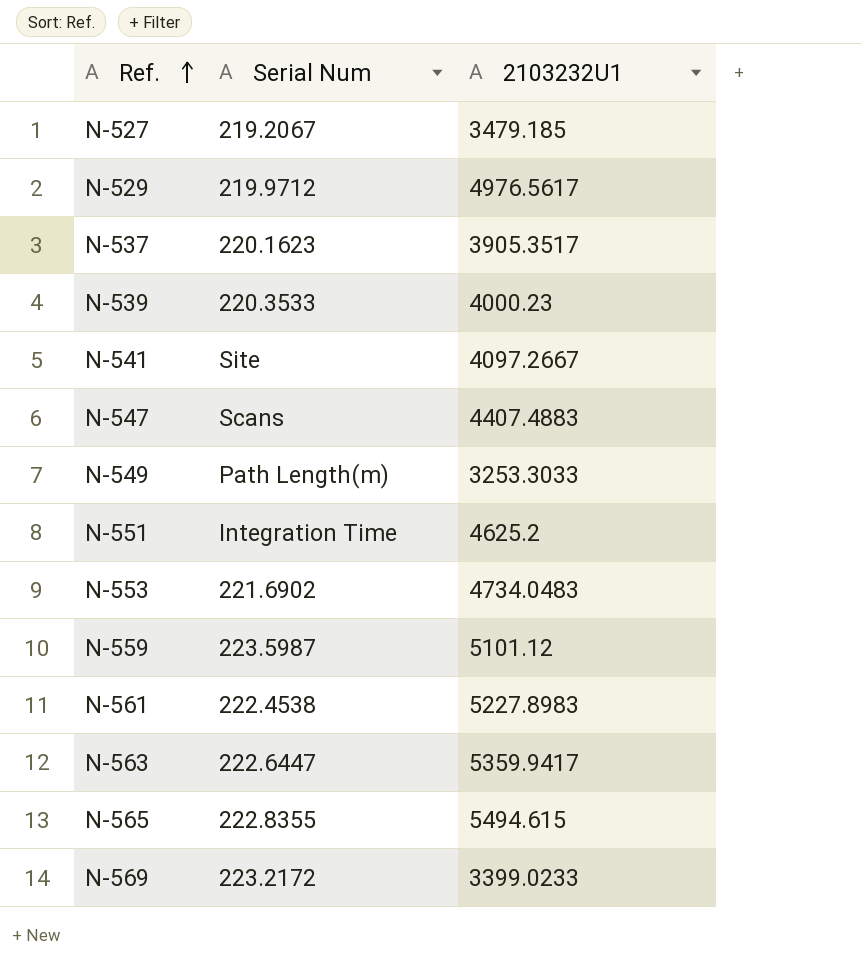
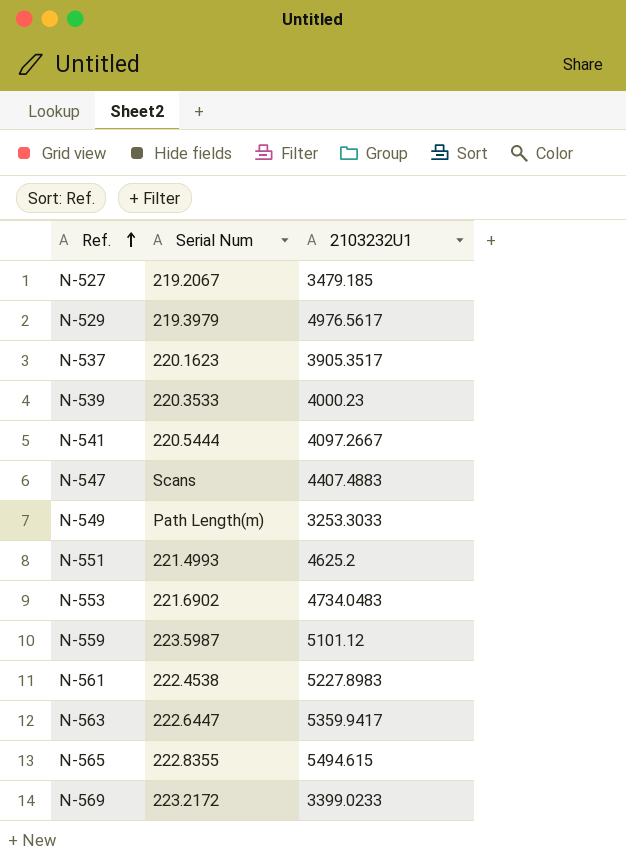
N-529 | Serial Num: 219.9712 -> 219.3979
N-541 | Serial Num: Site -> 220.5444
N-551 | Serial Num: Integration Time -> 221.4993

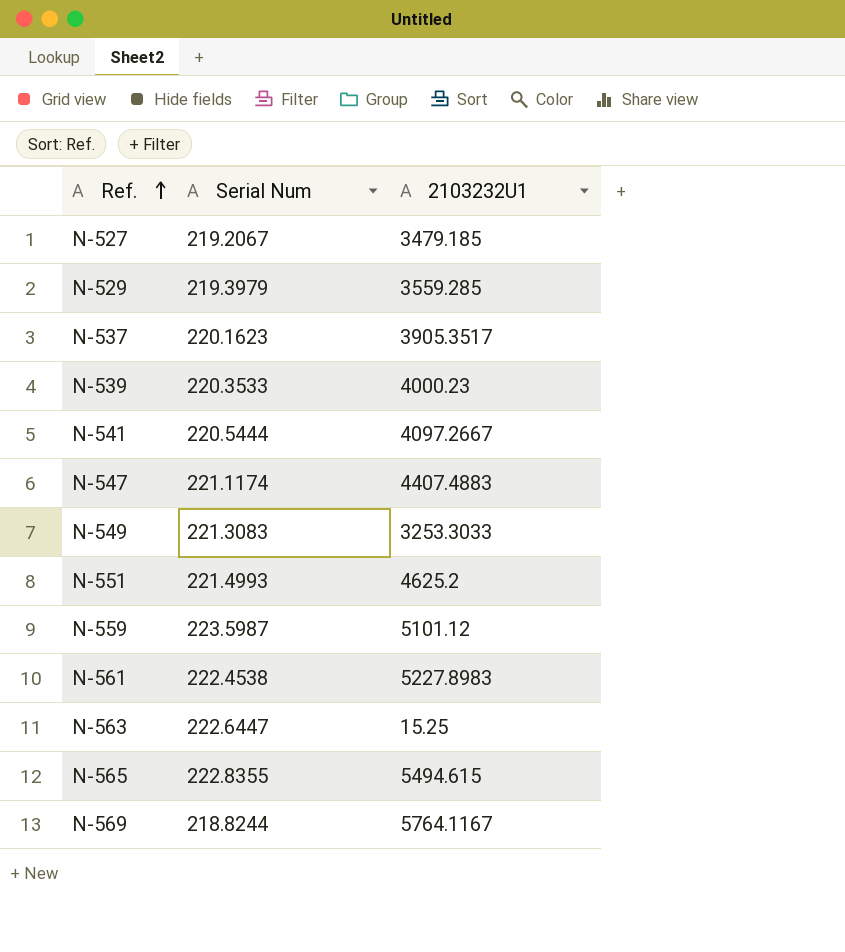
row N-553: 221.6902 | 4734.0483 -> none
N-529 | 2103232U1: 4976.5617 -> 3559.285
N-547 | Serial Num: Scans -> 221.1174
N-549 | Serial Num: Path Length(m) -> 221.3083
N-563 | 2103232U1: 5359.9417 -> 15.25
N-569 | Serial Num: 223.2172 -> 218.8244
N-569 | 2103232U1: 3399.0233 -> 5764.1167

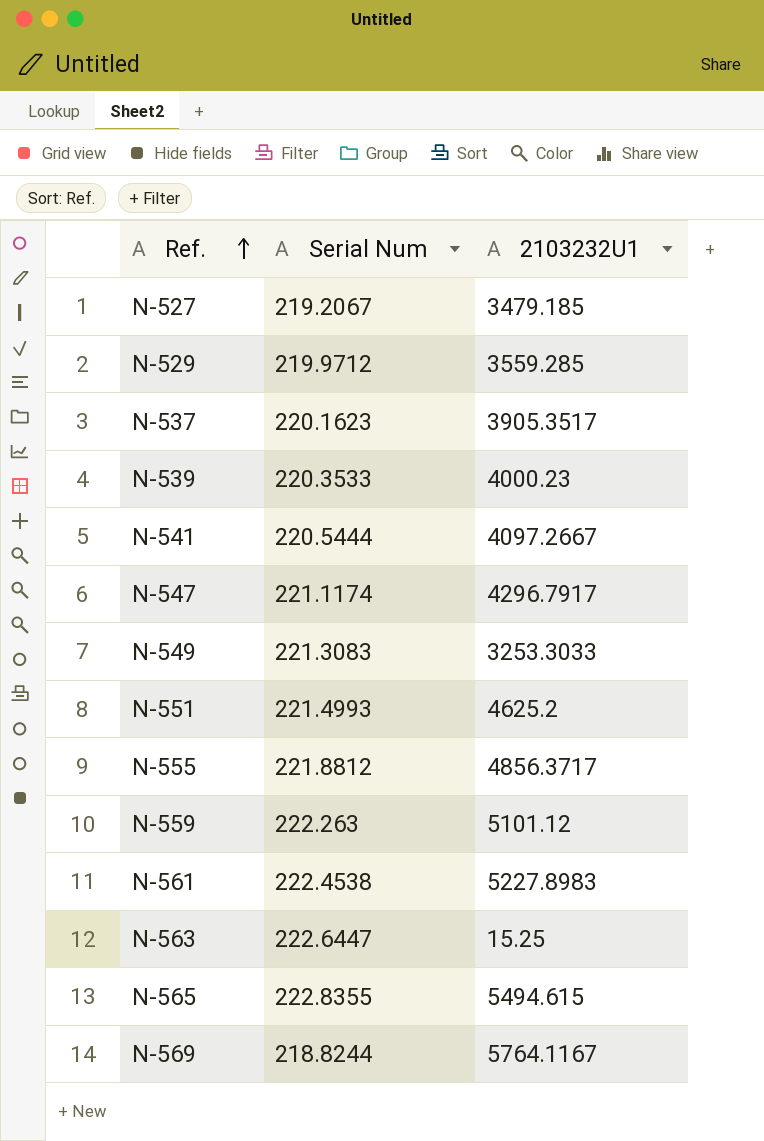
N-529 | Serial Num: 219.3979 -> 219.9712
N-547 | 2103232U1: 4407.4883 -> 4296.7917
row N-555: none -> 221.8812 | 4856.3717
N-559 | Serial Num: 223.5987 -> 222.263

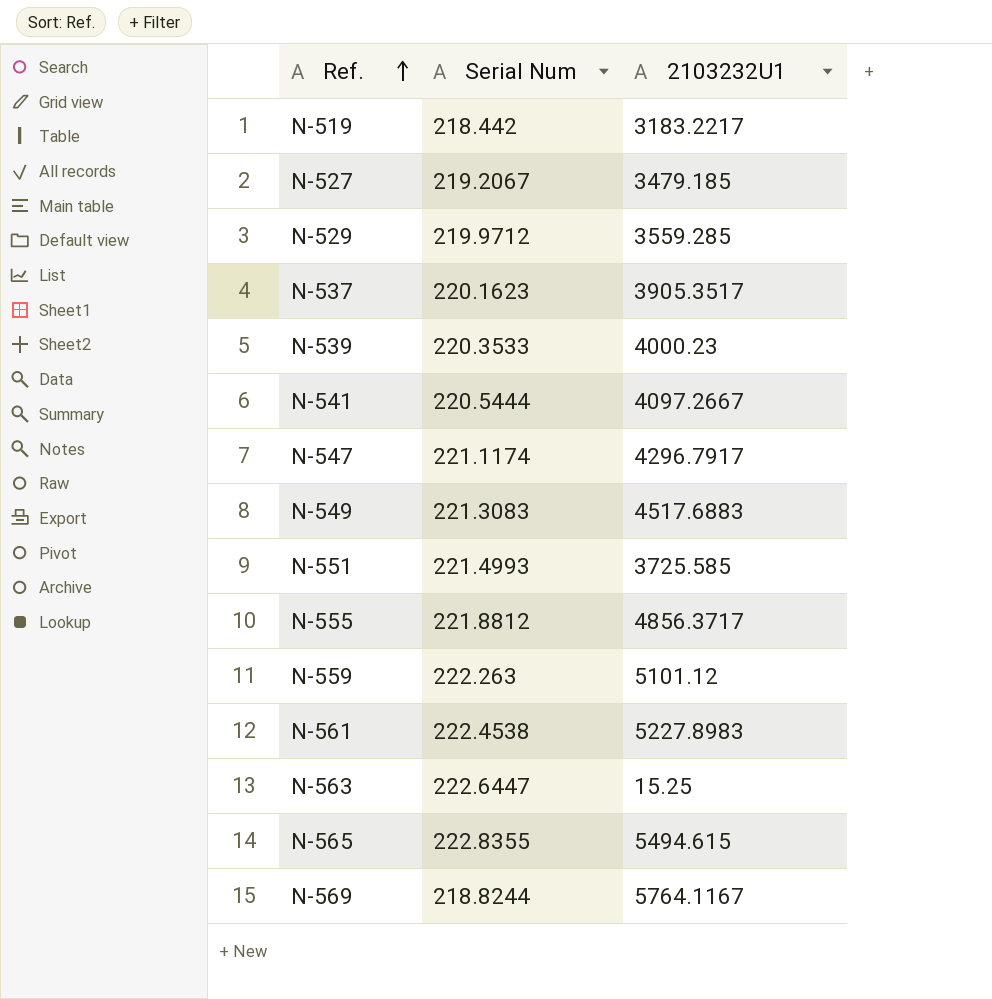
row N-519: none -> 218.442 | 3183.2217
N-549 | 2103232U1: 3253.3033 -> 4517.6883
N-551 | 2103232U1: 4625.2 -> 3725.585

